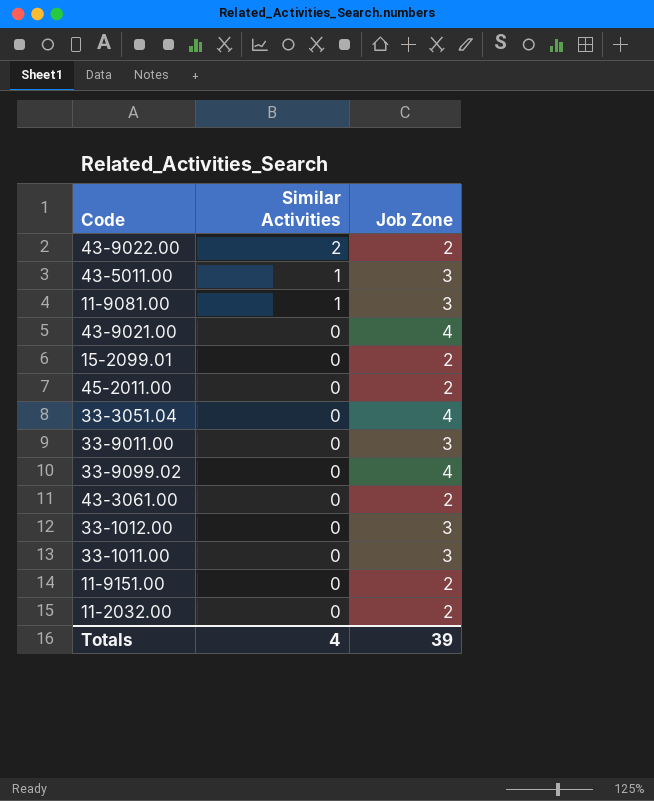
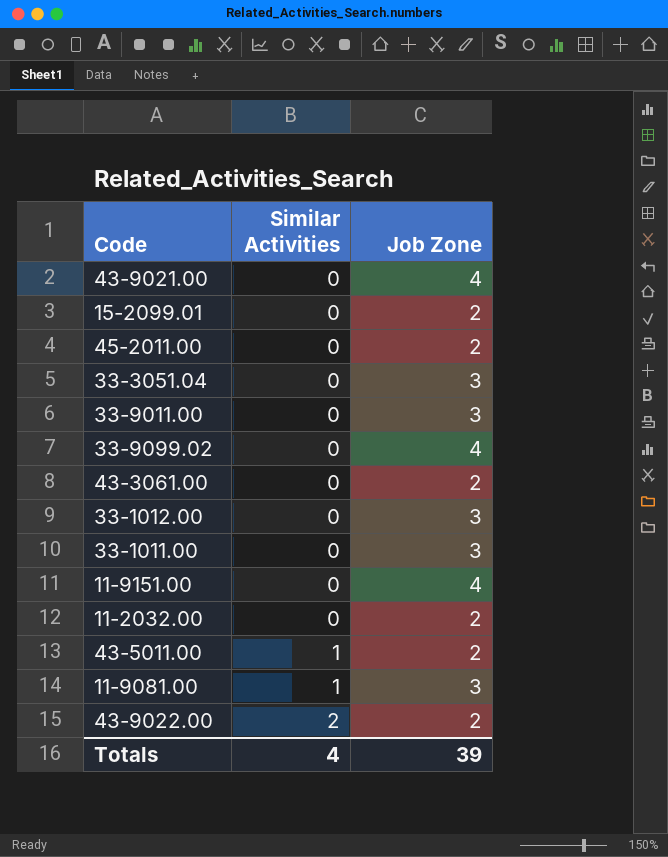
row order: Similar Activities descending -> Similar Activities ascending
33-3051.04 | Job Zone: 4 -> 3
11-9151.00 | Job Zone: 2 -> 4
43-5011.00 | Job Zone: 3 -> 2

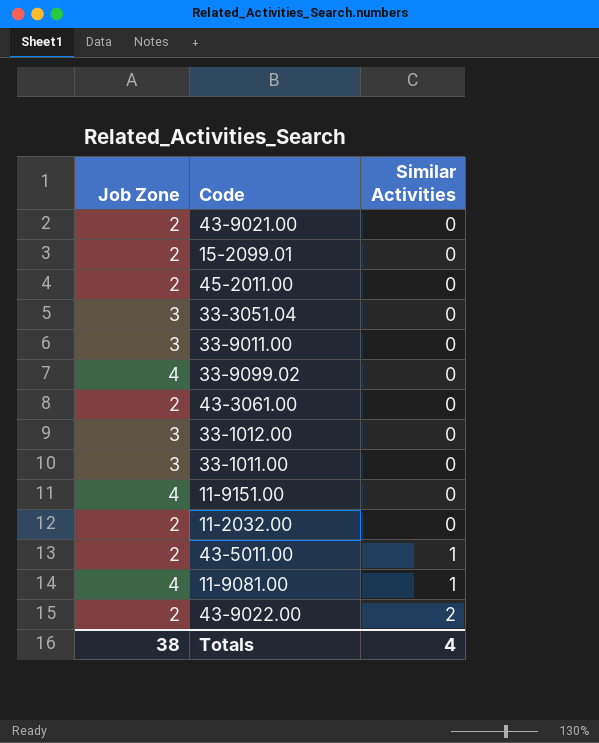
column Job Zone | position: 3 -> 1
43-9021.00 | Job Zone: 4 -> 2
11-9081.00 | Job Zone: 3 -> 4
Totals | Job Zone: 39 -> 38

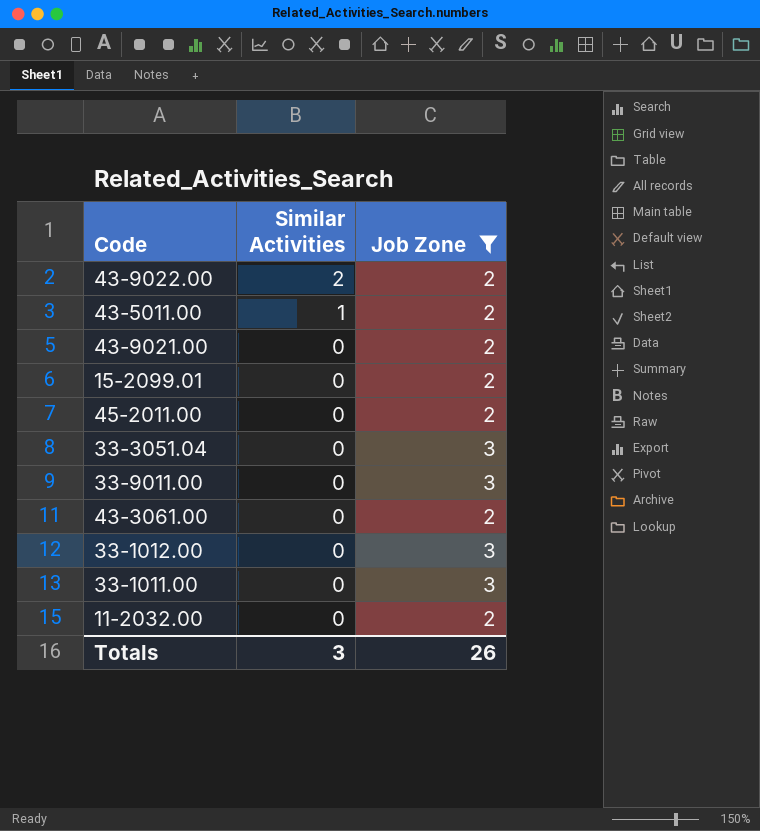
filter: none -> Job Zone != 4
row order: Similar Activities ascending -> Similar Activities descending
column Job Zone | position: 1 -> 3
Totals | Similar Activities: 4 -> 3
Totals | Job Zone: 38 -> 26

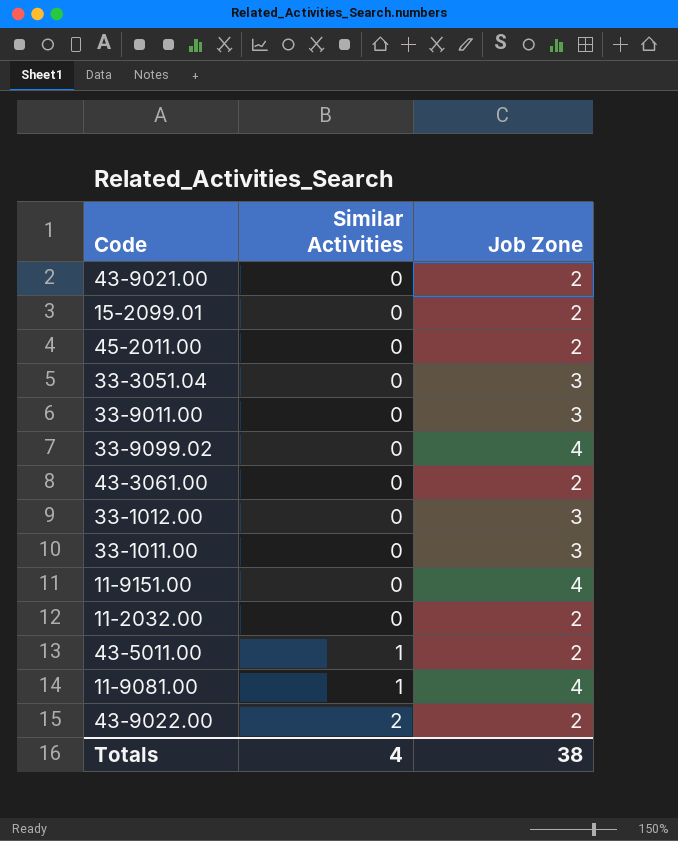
filter: Job Zone != 4 -> none
row order: Similar Activities descending -> Similar Activities ascending
Totals | Similar Activities: 3 -> 4
Totals | Job Zone: 26 -> 38

